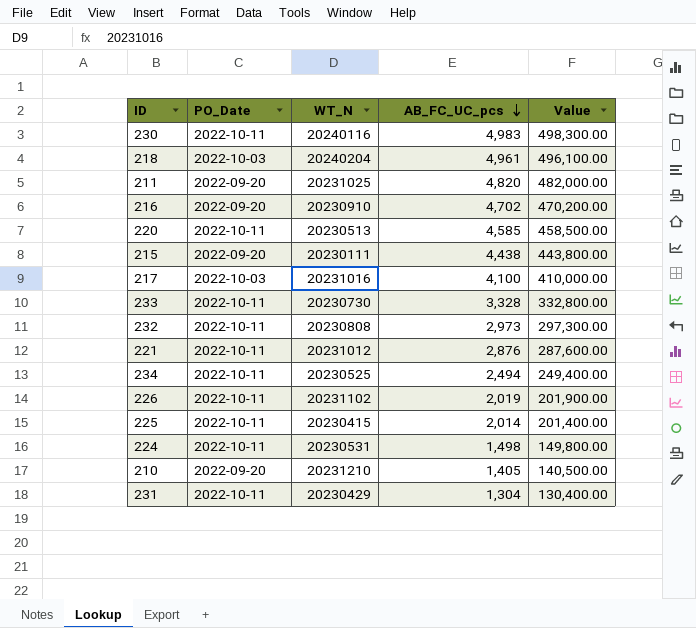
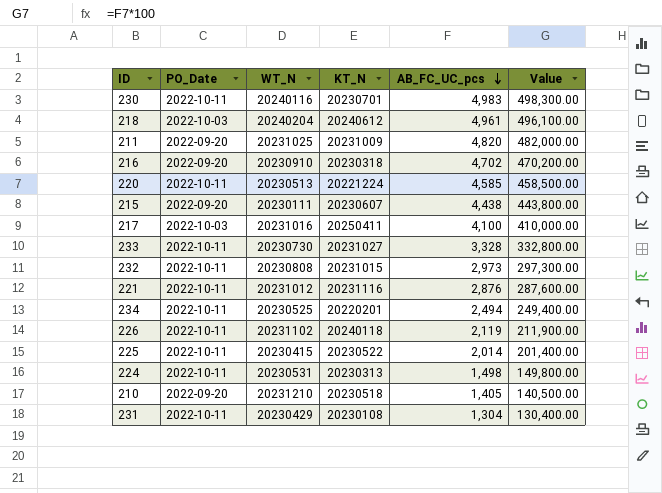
column KT_N | position: none -> 4
226 | AB_FC_UC_pcs: 2,019 -> 2,119
226 | Value: 201,900.00 -> 211,900.00

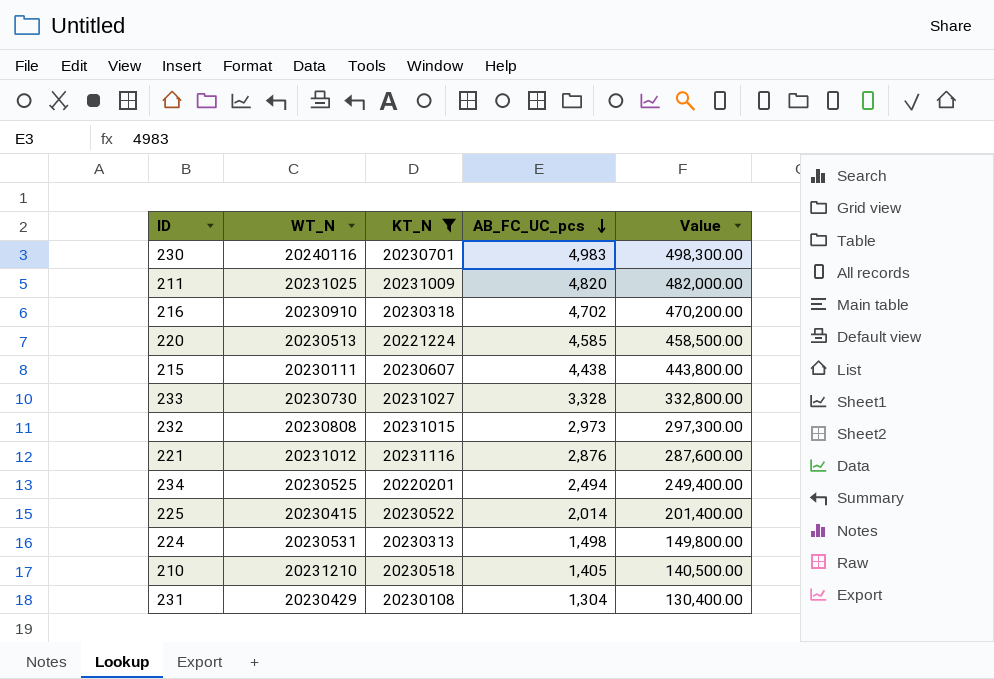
filter: none -> KT_N <= 20231116
column PO_Date | position: 2 -> none

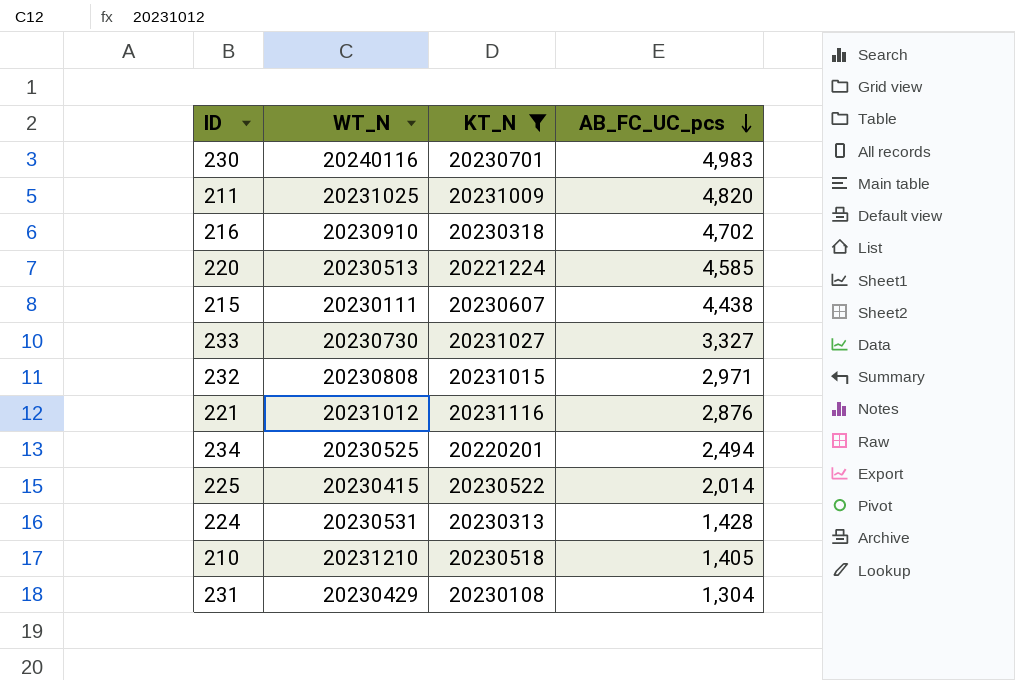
column Value | formula: [AB_FC_UC_pcs] * 100 -> none
233 | AB_FC_UC_pcs: 3,328 -> 3,327
232 | AB_FC_UC_pcs: 2,973 -> 2,971
224 | AB_FC_UC_pcs: 1,498 -> 1,428

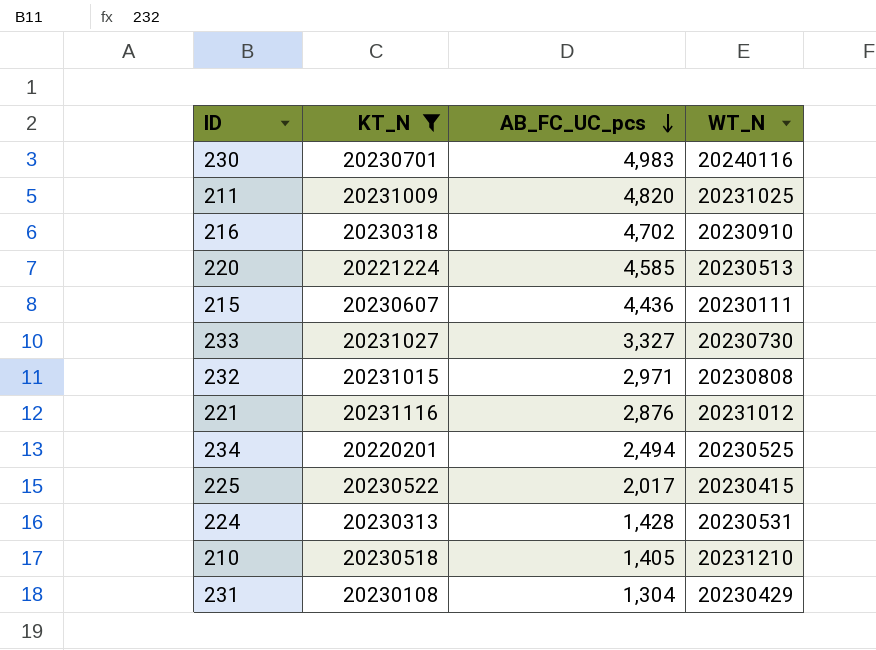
column WT_N | position: 2 -> 4
215 | AB_FC_UC_pcs: 4,438 -> 4,436
225 | AB_FC_UC_pcs: 2,014 -> 2,017

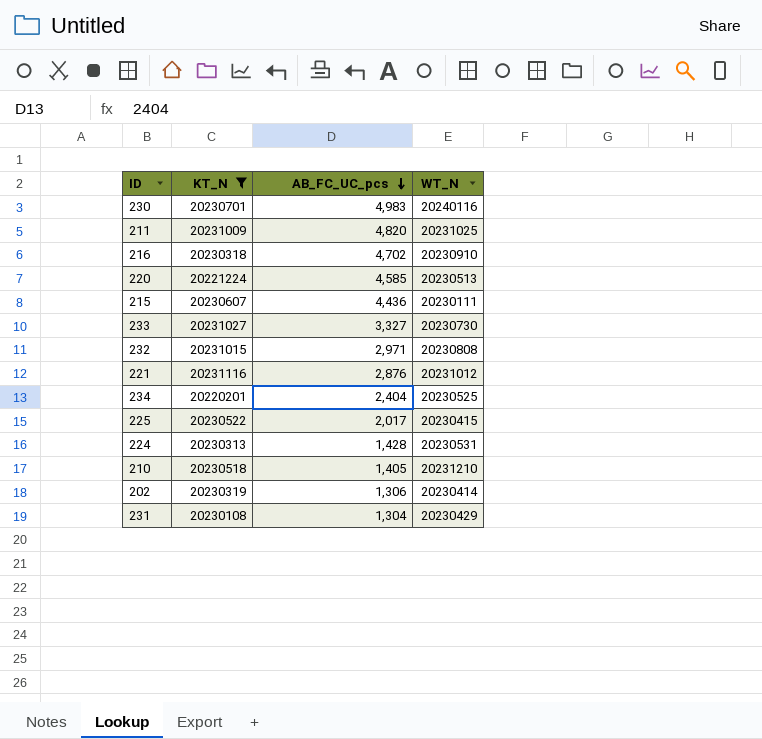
234 | AB_FC_UC_pcs: 2,494 -> 2,404
row 202: none -> 20230319 | 1,306 | 20230414

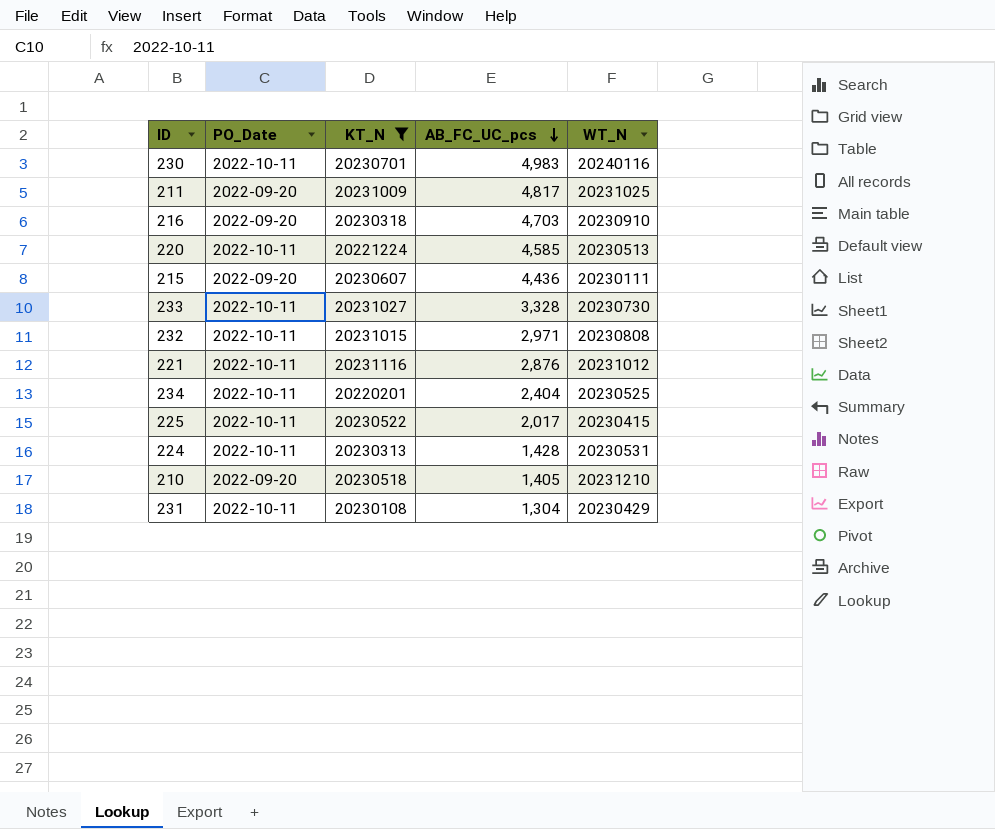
column PO_Date | position: none -> 2
row 202: 20230319 | 1,306 | 20230414 -> none
211 | AB_FC_UC_pcs: 4,820 -> 4,817
216 | AB_FC_UC_pcs: 4,702 -> 4,703
233 | AB_FC_UC_pcs: 3,327 -> 3,328

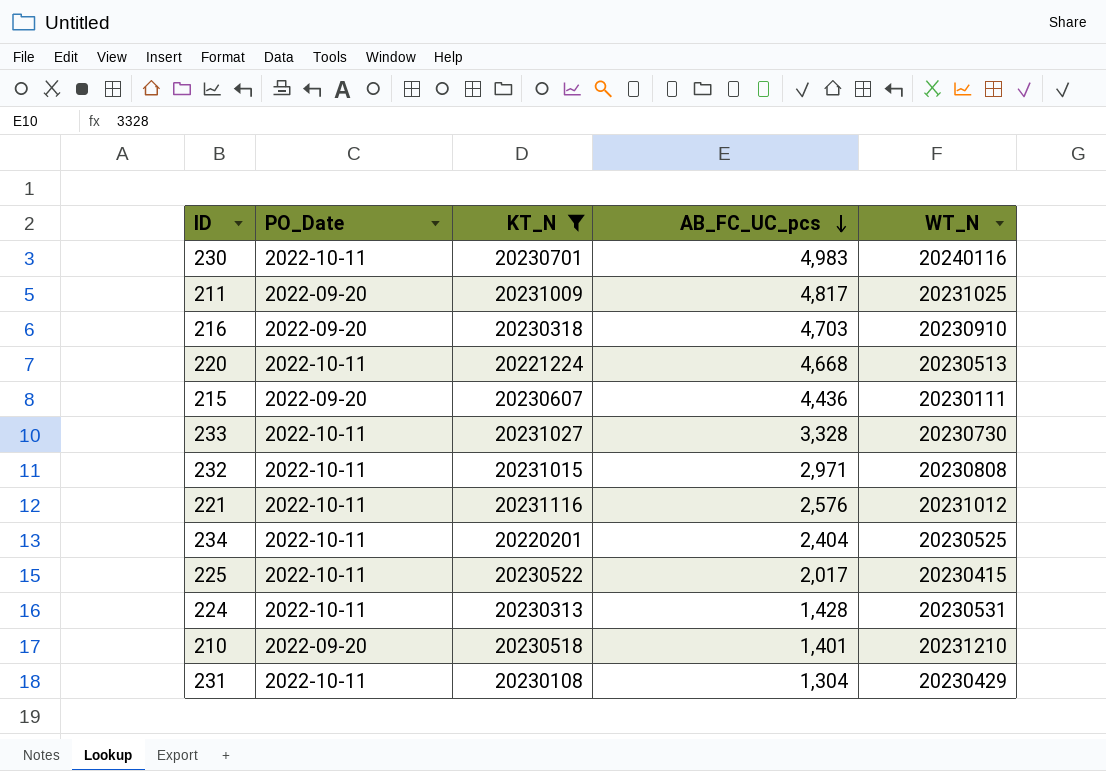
220 | AB_FC_UC_pcs: 4,585 -> 4,668
221 | AB_FC_UC_pcs: 2,876 -> 2,576
210 | AB_FC_UC_pcs: 1,405 -> 1,401

